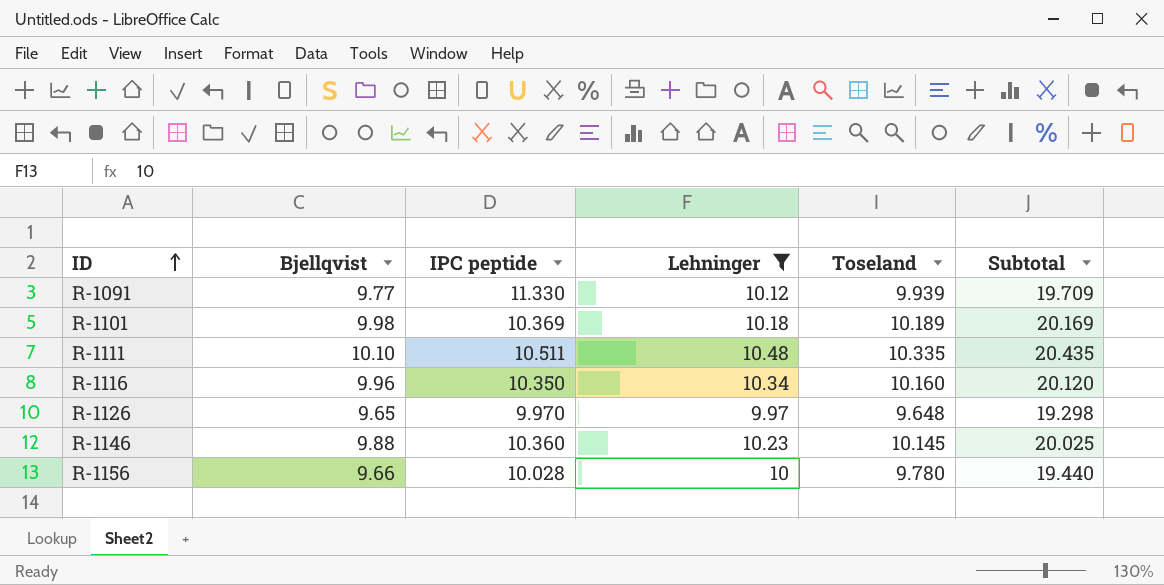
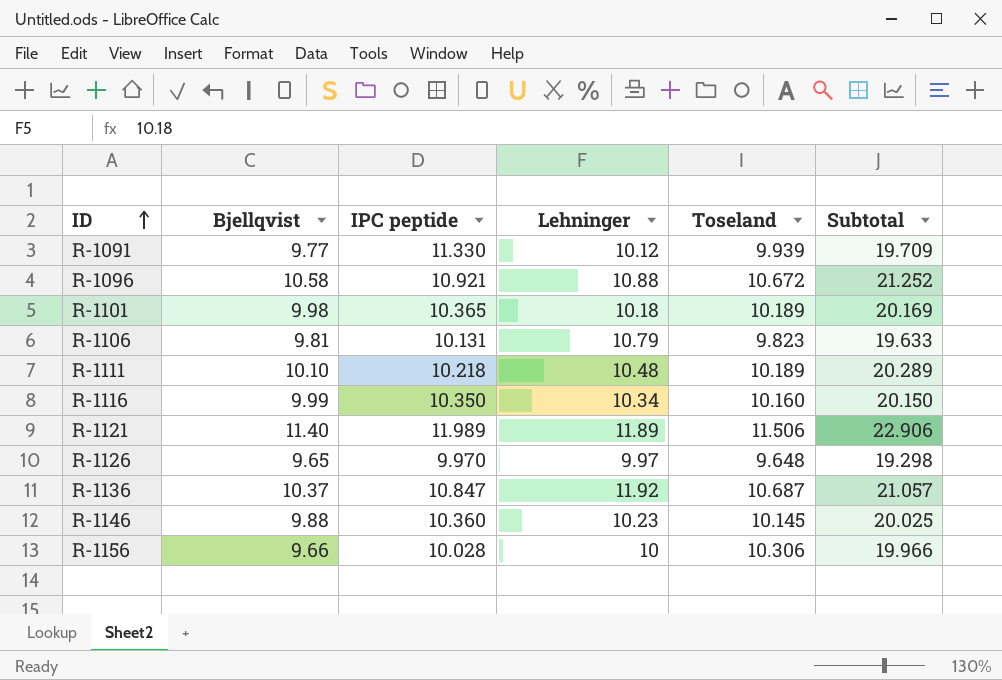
filter: Lehninger <= 10.48 -> none
R-1101 | IPC peptide: 10.369 -> 10.365
R-1111 | IPC peptide: 10.511 -> 10.218
R-1111 | Toseland: 10.335 -> 10.189
R-1111 | Subtotal: 20.435 -> 20.289
R-1116 | Bjellqvist: 9.96 -> 9.99
R-1116 | Subtotal: 20.120 -> 20.150
R-1156 | Toseland: 9.780 -> 10.306
R-1156 | Subtotal: 19.440 -> 19.966

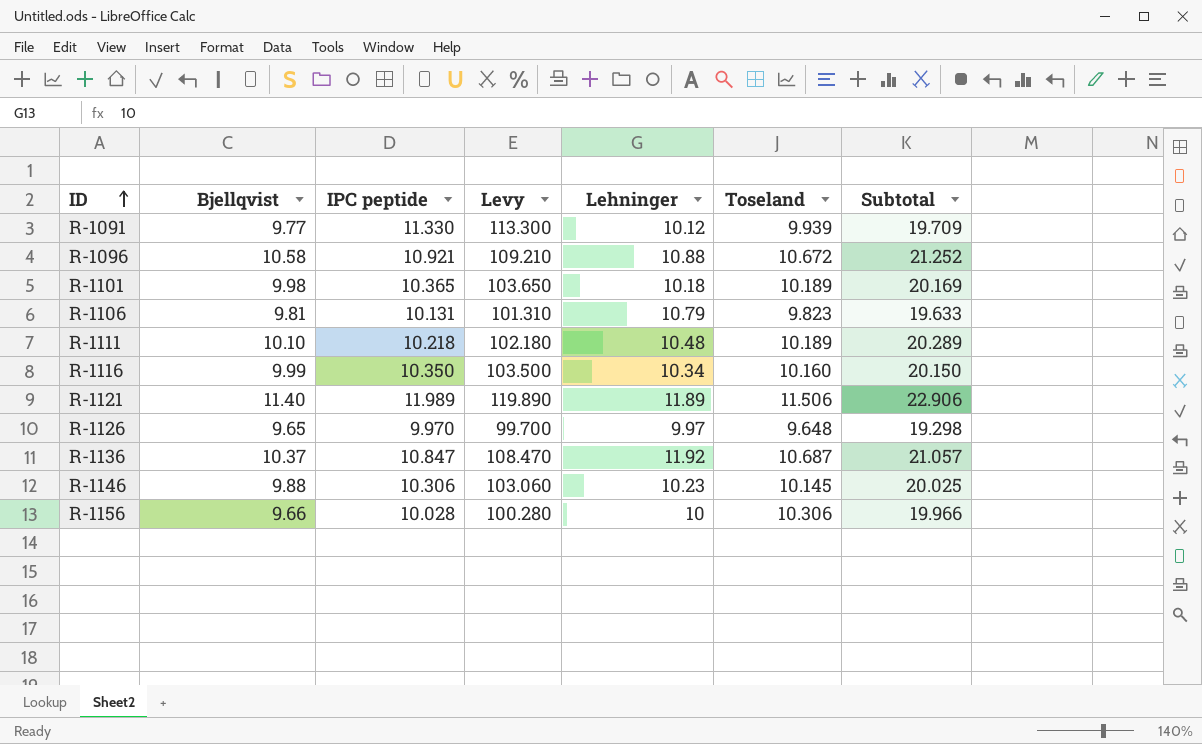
column Levy | formula: none -> [IPC peptide] * 10
R-1146 | IPC peptide: 10.360 -> 10.306

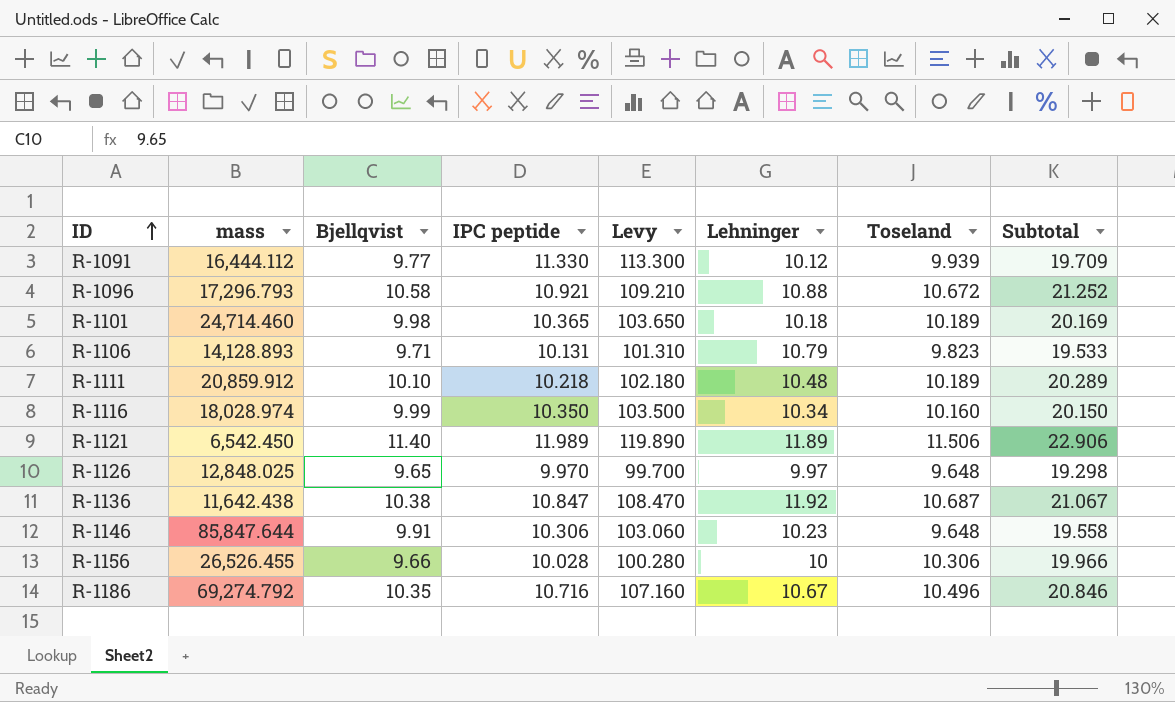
column mass | position: none -> 2
R-1106 | Bjellqvist: 9.81 -> 9.71
R-1106 | Subtotal: 19.633 -> 19.533
R-1136 | Bjellqvist: 10.37 -> 10.38
R-1136 | Subtotal: 21.057 -> 21.067
R-1146 | Bjellqvist: 9.88 -> 9.91
R-1146 | Toseland: 10.145 -> 9.648
R-1146 | Subtotal: 20.025 -> 19.558
row R-1186: none -> 69,274.792 | 10.35 | 10.716 | 107.160 | 10.67 | 10.496 | 20.846

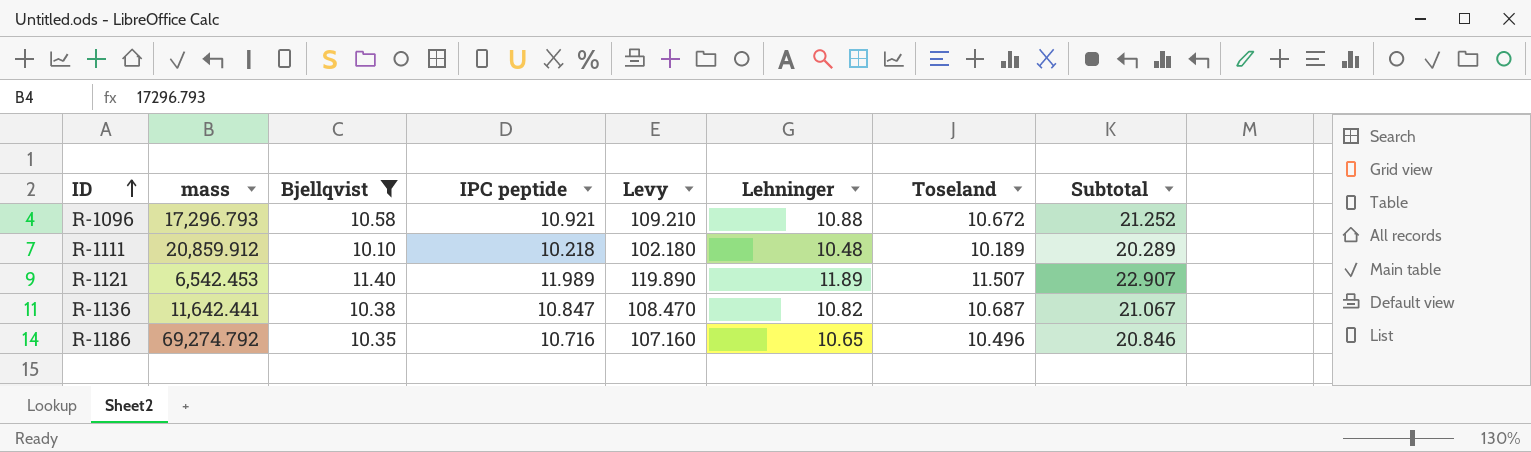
filter: none -> Bjellqvist >= 10.10
R-1121 | mass: 6,542.450 -> 6,542.453
R-1121 | Toseland: 11.506 -> 11.507
R-1121 | Subtotal: 22.906 -> 22.907
R-1136 | mass: 11,642.438 -> 11,642.441
R-1136 | Lehninger: 11.92 -> 10.82
R-1186 | Lehninger: 10.67 -> 10.65

